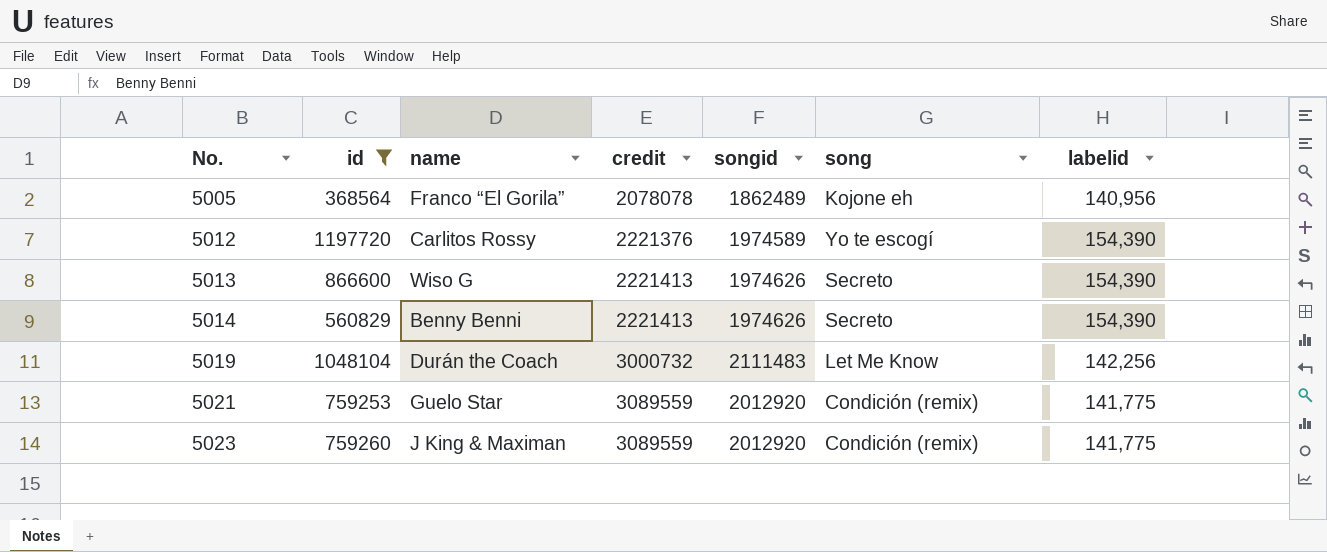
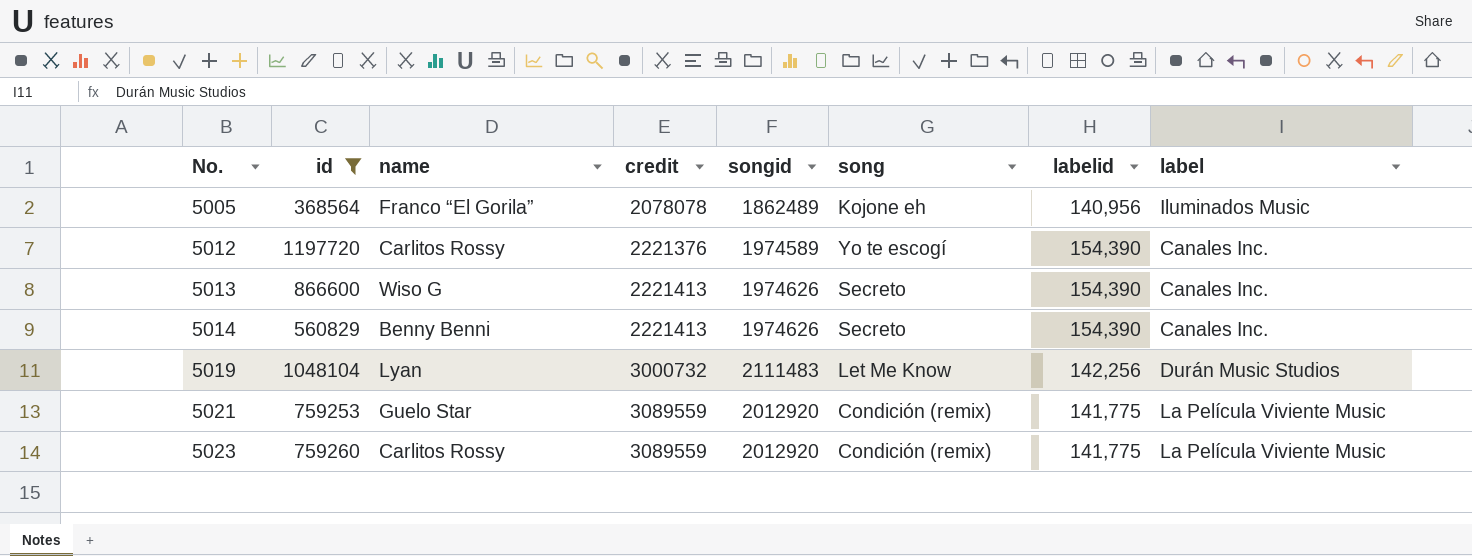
column label | position: none -> 8
5019 | name: Durán the Coach -> Lyan
5023 | name: J King & Maximan -> Carlitos Rossy

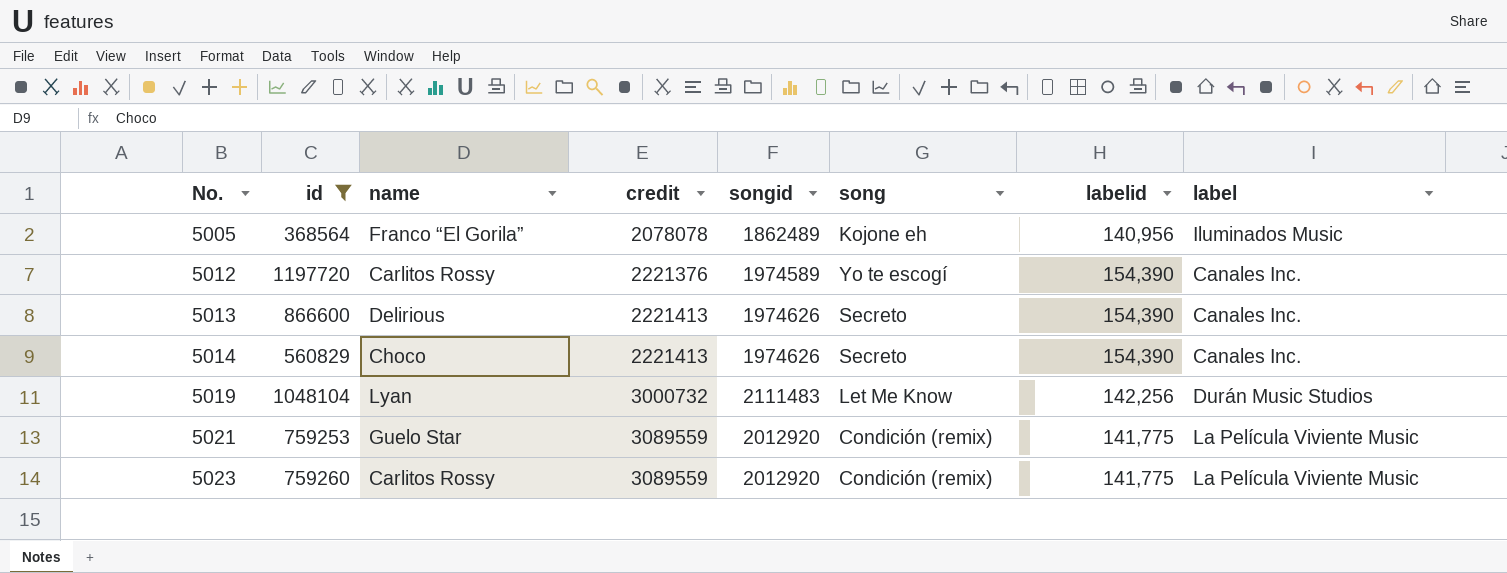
5013 | name: Wiso G -> Delirious
5014 | name: Benny Benni -> Choco

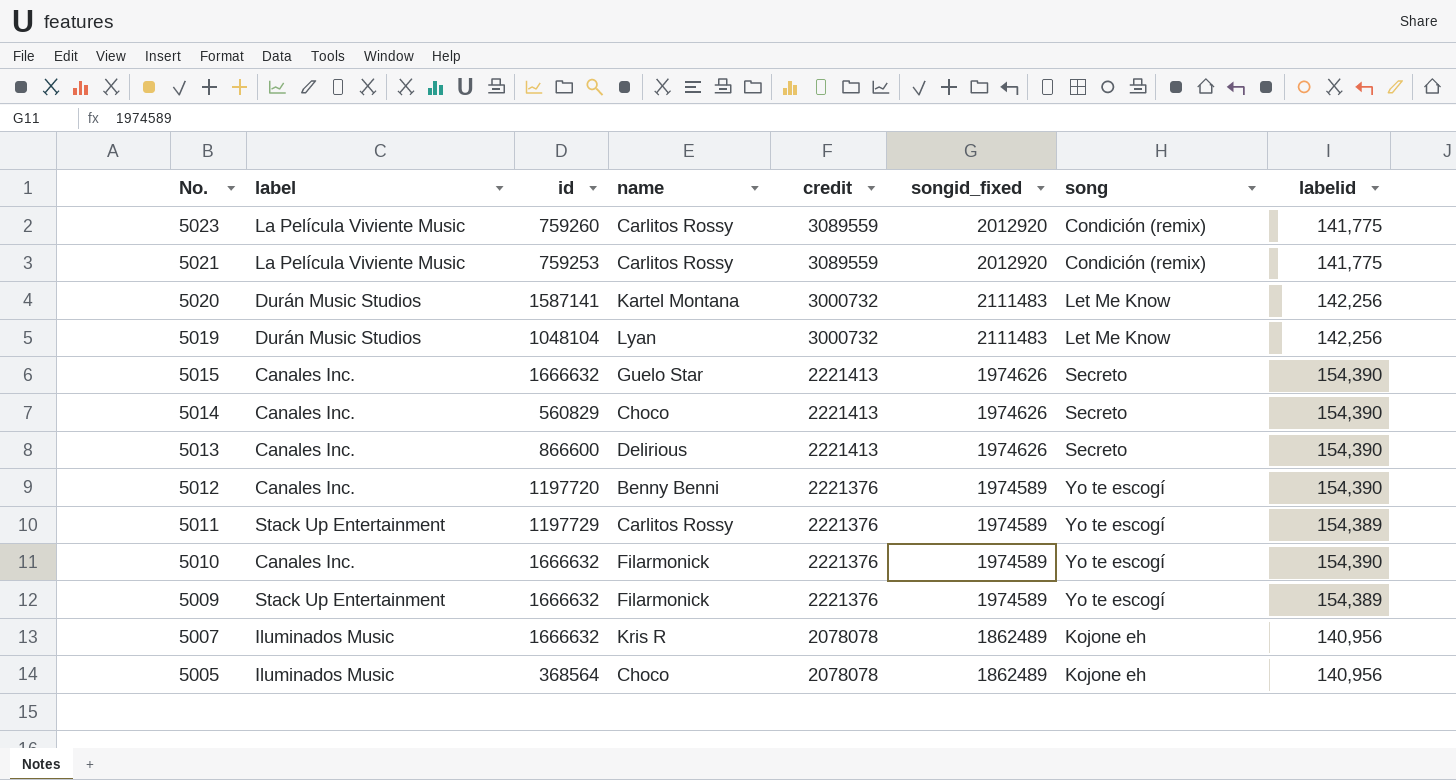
filter: id <= 1197720 -> none
row order: No. ascending -> No. descending
column label | position: 8 -> 2
column name: songid -> songid_fixed
5021 | name: Guelo Star -> Carlitos Rossy
5012 | name: Carlitos Rossy -> Benny Benni
5005 | name: Franco “El Gorila” -> Choco

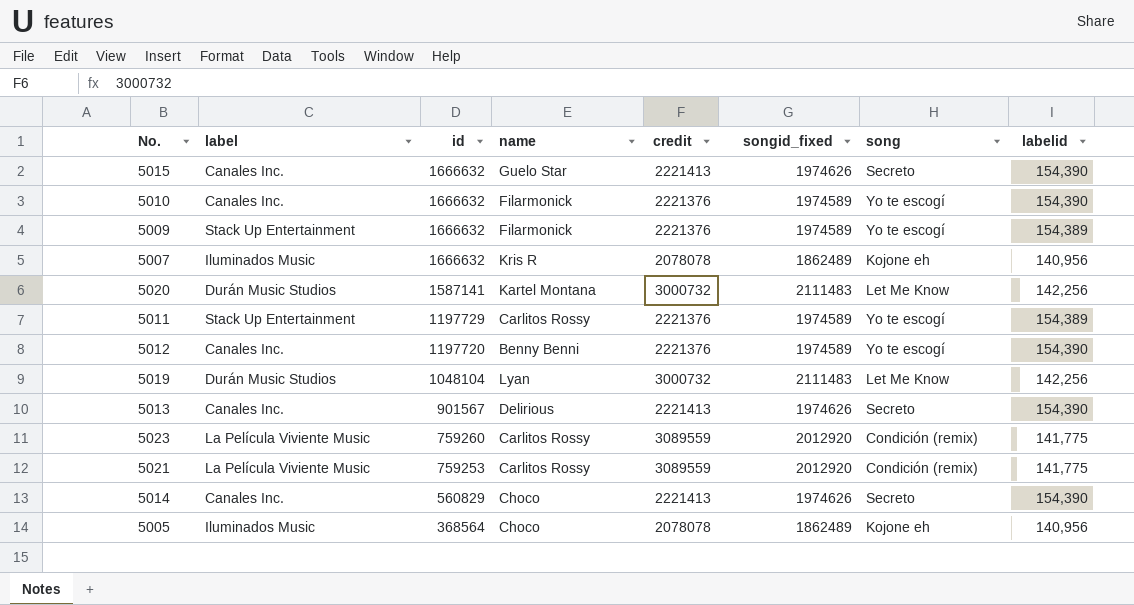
row order: No. descending -> id descending
5013 | id: 866600 -> 901567

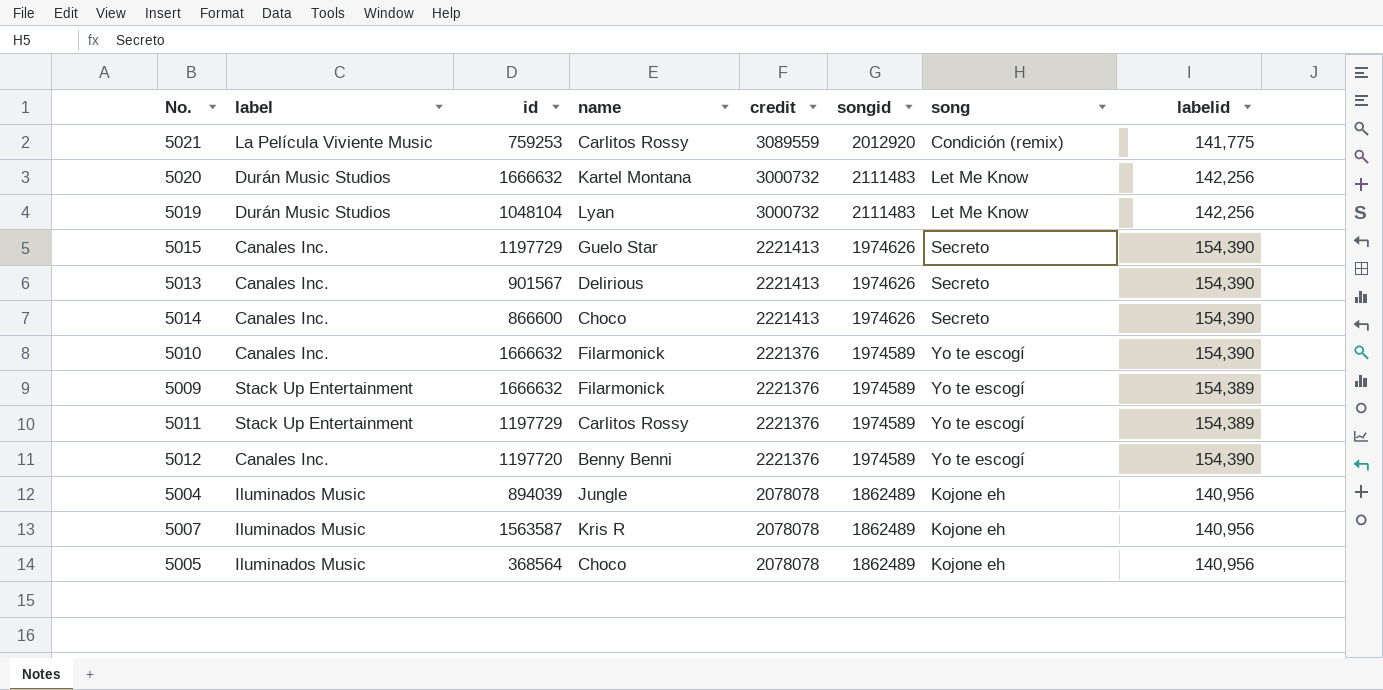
row order: id descending -> credit descending
column name: songid_fixed -> songid
row 5023: La Película Viviente Music | 759260 | Carlitos Rossy | 3089559 | 2012920 | Condición (remix) | 141,775 -> none
5020 | id: 1587141 -> 1666632
5015 | id: 1666632 -> 1197729
5014 | id: 560829 -> 866600
row 5004: none -> Iluminados Music | 894039 | Jungle | 2078078 | 1862489 | Kojone eh | 140,956
5007 | id: 1666632 -> 1563587

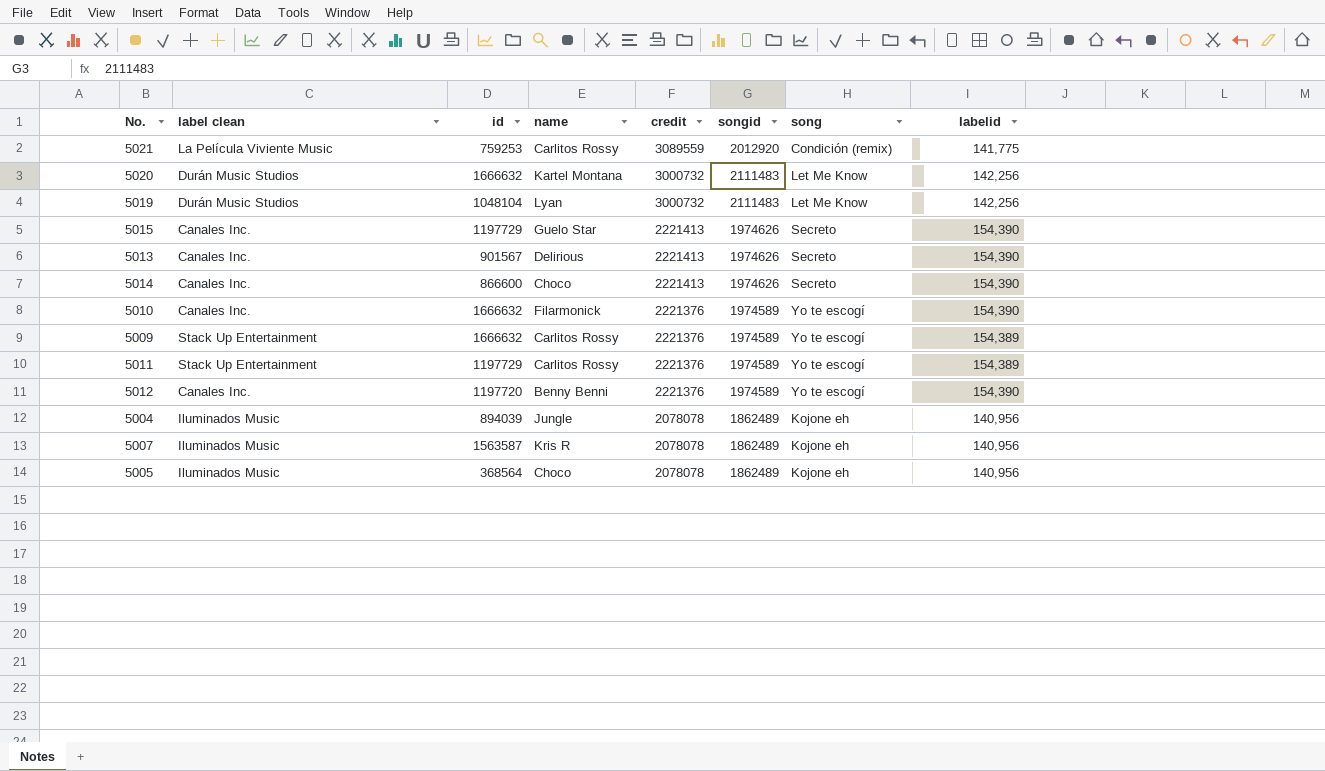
column name: label -> label clean
5009 | name: Filarmonick -> Carlitos Rossy

